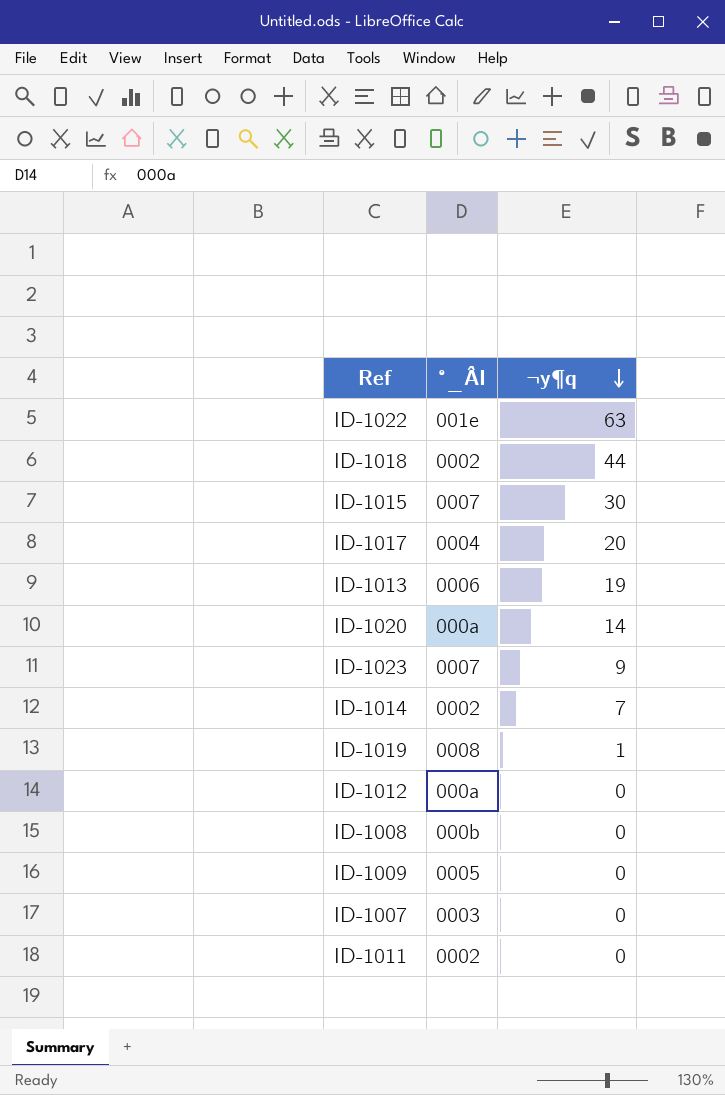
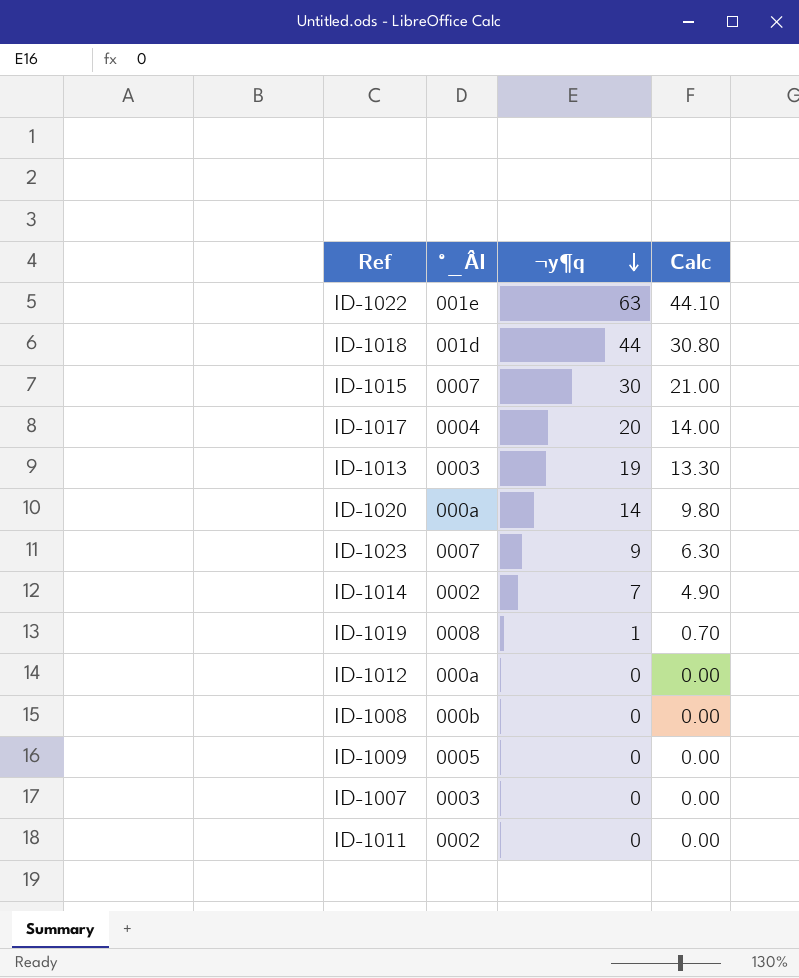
column Calc | formula: none -> [¬y¶q] * 0.7
ID-1018 | °_ÂI: 0002 -> 001d
ID-1013 | °_ÂI: 0006 -> 0003

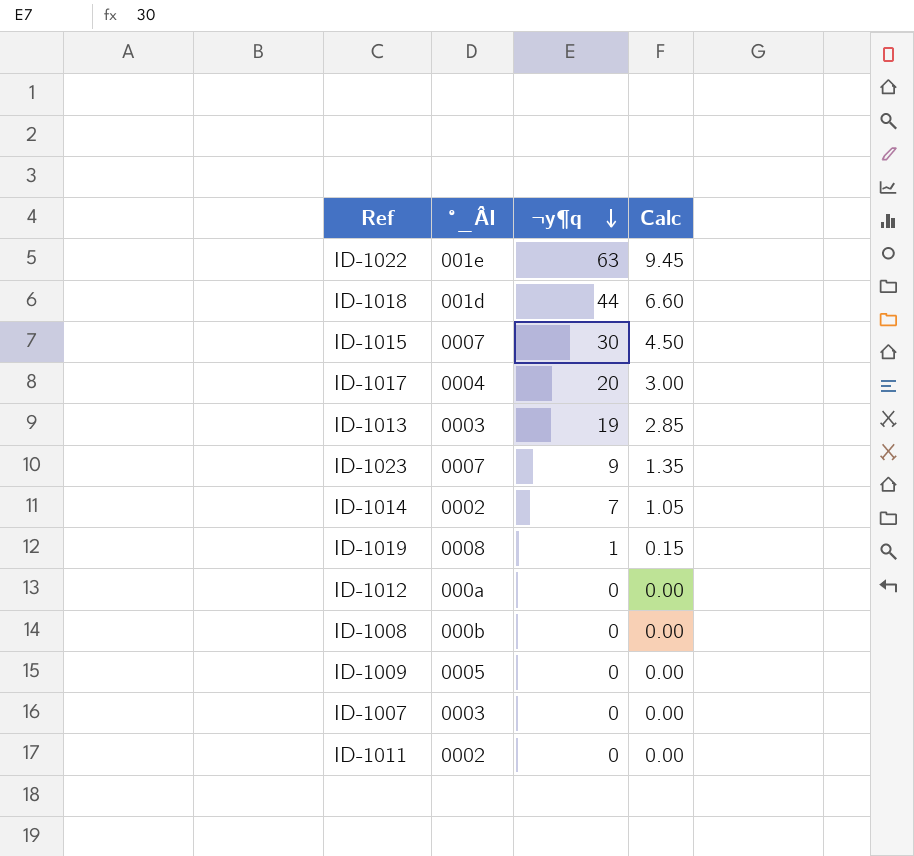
column Calc | formula: [¬y¶q] * 0.7 -> [¬y¶q] * 0.15
row ID-1020: 000a | 14 | 9.80 -> none

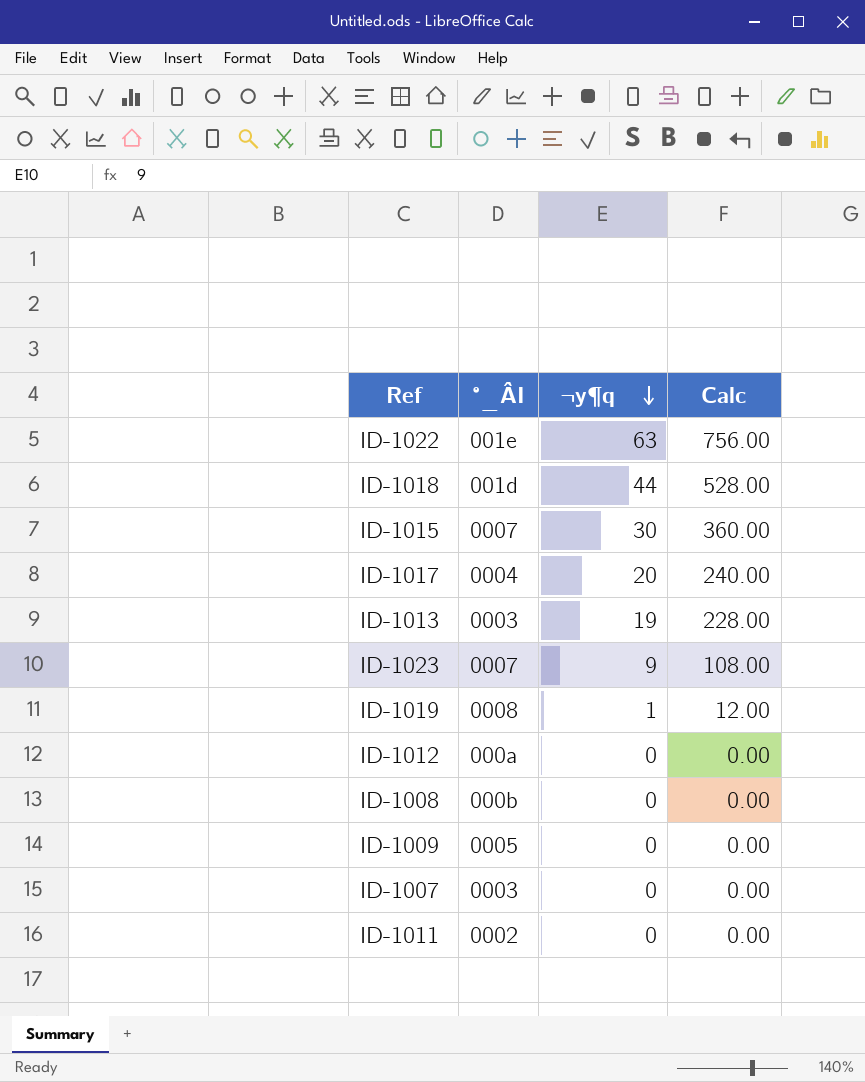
column Calc | formula: [¬y¶q] * 0.15 -> [¬y¶q] * 12
row ID-1014: 0002 | 7 | 1.05 -> none

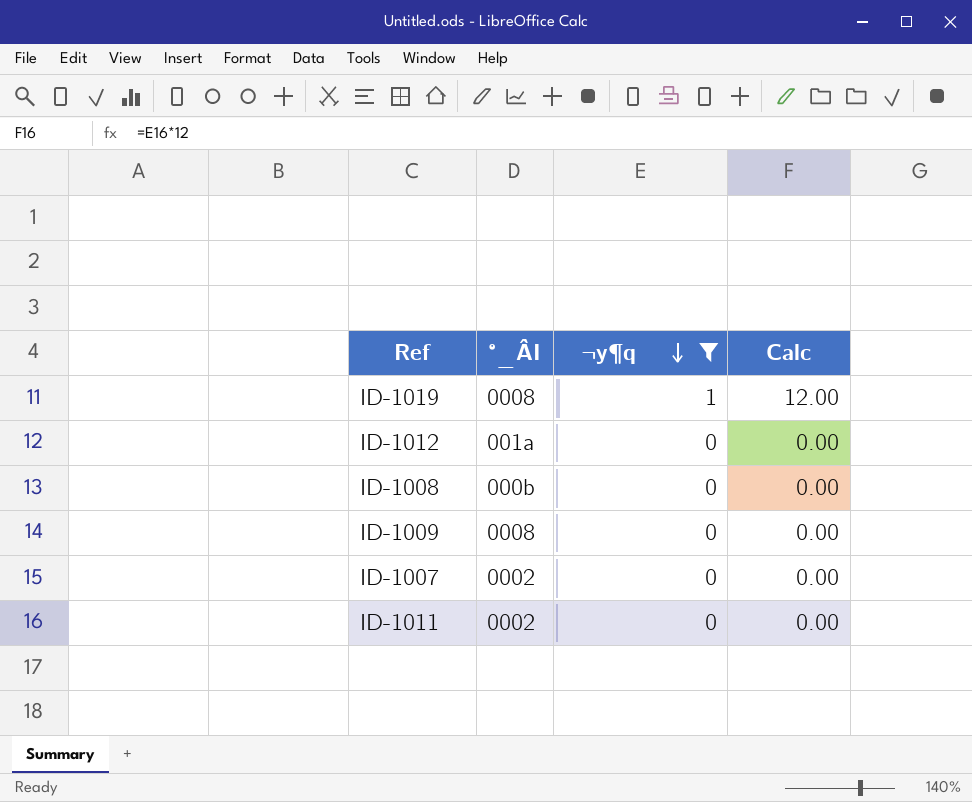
filter: none -> ¬y¶q <= 1
ID-1012 | °_ÂI: 000a -> 001a
ID-1009 | °_ÂI: 0005 -> 0008
ID-1007 | °_ÂI: 0003 -> 0002

